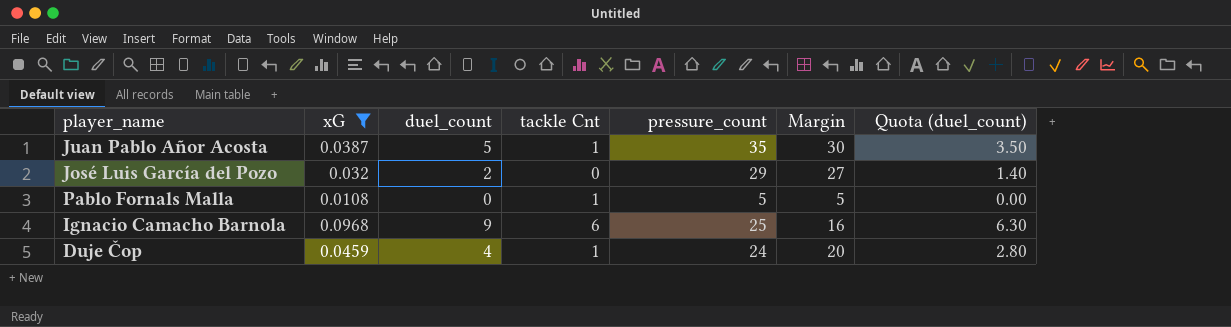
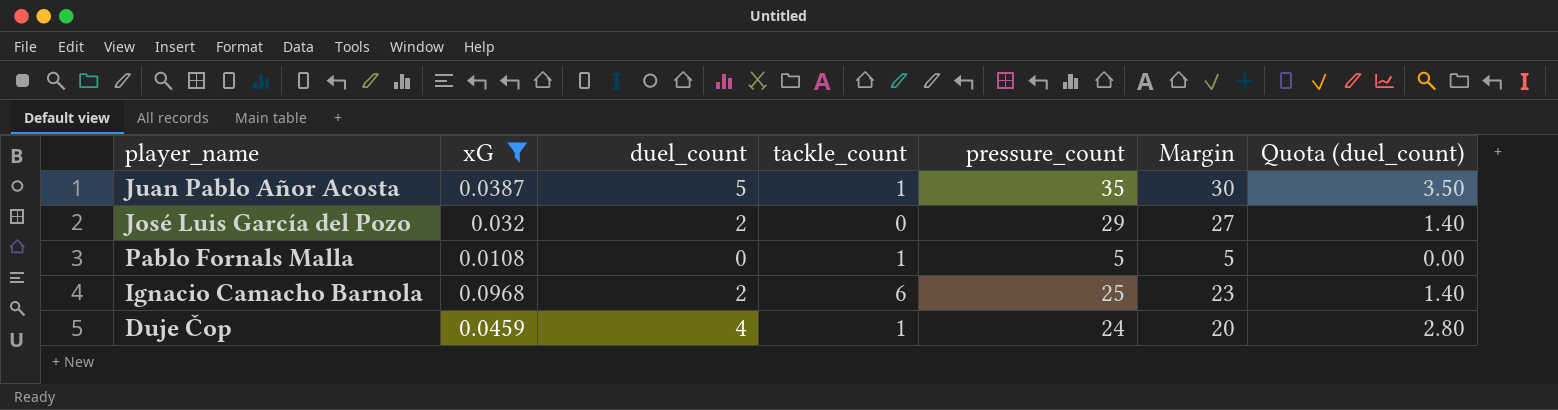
column name: tackle Cnt -> tackle_count
Ignacio Camacho Barnola | duel_count: 9 -> 2
Ignacio Camacho Barnola | Margin: 16 -> 23
Ignacio Camacho Barnola | Quota (duel_count): 6.30 -> 1.40

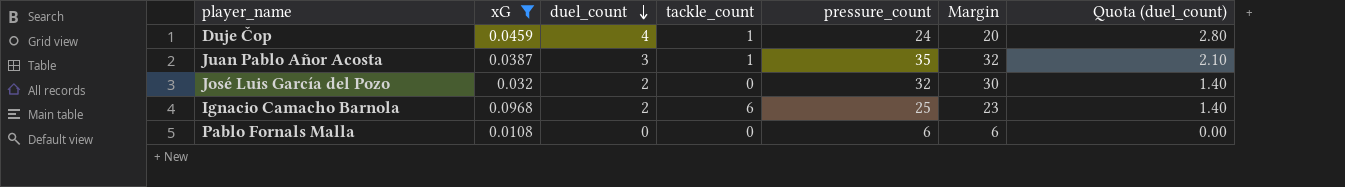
row order: none -> duel_count descending
Juan Pablo Añor Acosta | duel_count: 5 -> 3
Juan Pablo Añor Acosta | Margin: 30 -> 32
Juan Pablo Añor Acosta | Quota (duel_count): 3.50 -> 2.10
José Luis García del Pozo | pressure_count: 29 -> 32
José Luis García del Pozo | Margin: 27 -> 30
Pablo Fornals Malla | tackle_count: 1 -> 0
Pablo Fornals Malla | pressure_count: 5 -> 6
Pablo Fornals Malla | Margin: 5 -> 6

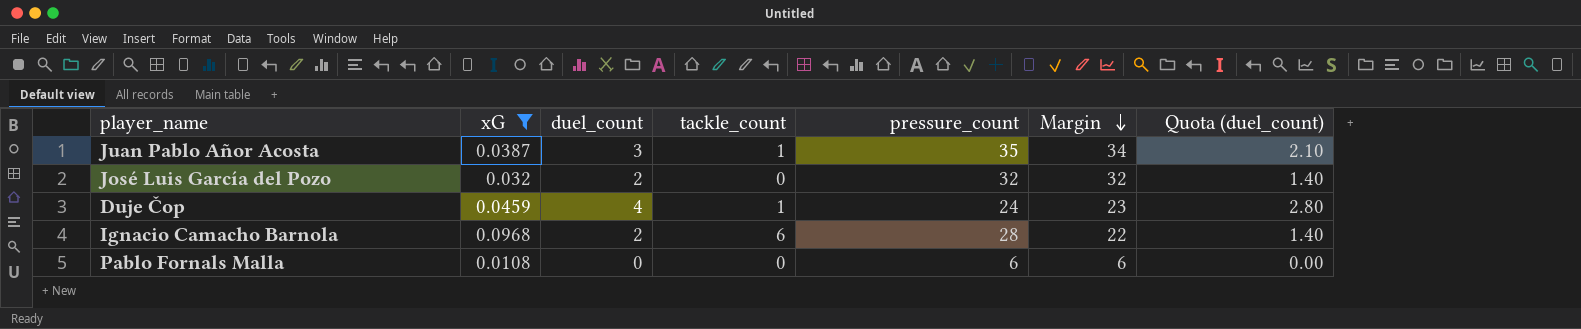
row order: duel_count descending -> Margin descending
column Margin | formula: [pressure_count] - [duel_count] -> [pressure_count] - [tackle_count]
Ignacio Camacho Barnola | pressure_count: 25 -> 28

